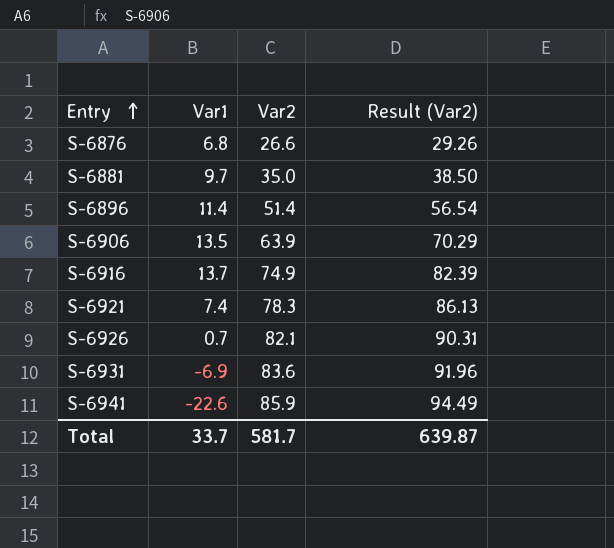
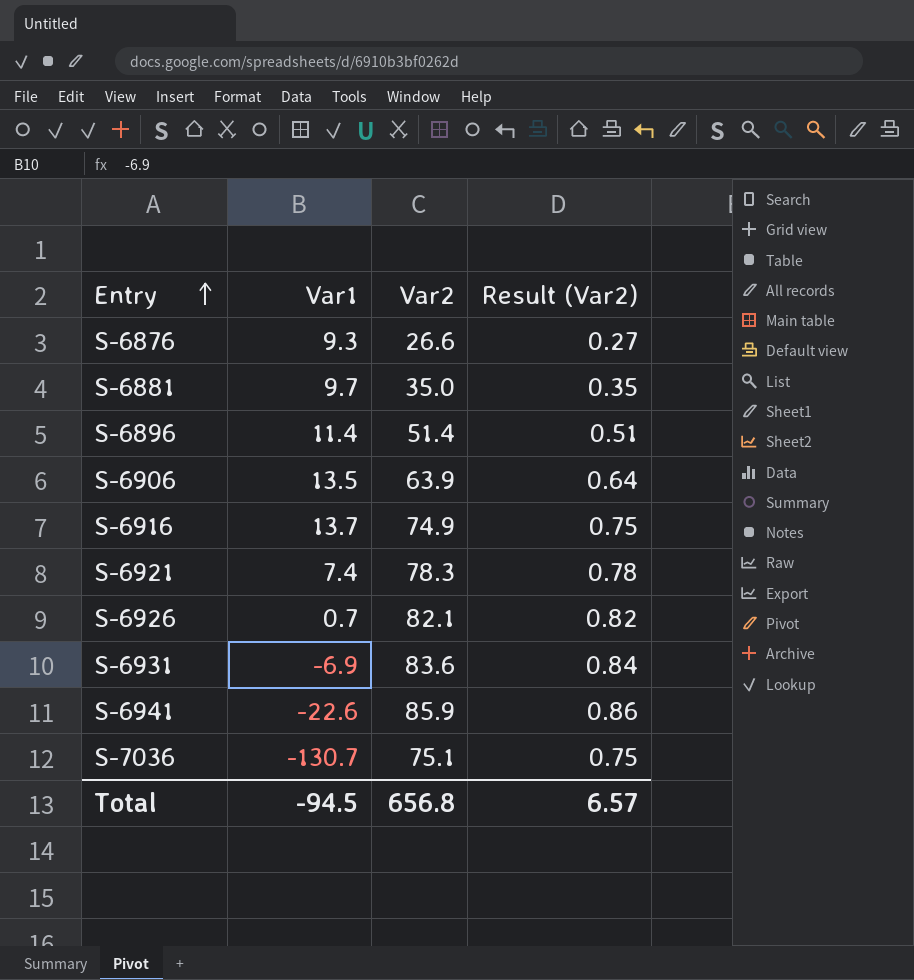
column Result (Var2) | formula: [Var2] * 1.1 -> [Var2] * 0.01
S-6876 | Var1: 6.8 -> 9.3
row S-7036: none -> -130.7 | 75.1 | 0.75
Total | Var1: 33.7 -> -94.5
Total | Var2: 581.7 -> 656.8
Total | Result (Var2): 639.87 -> 6.57

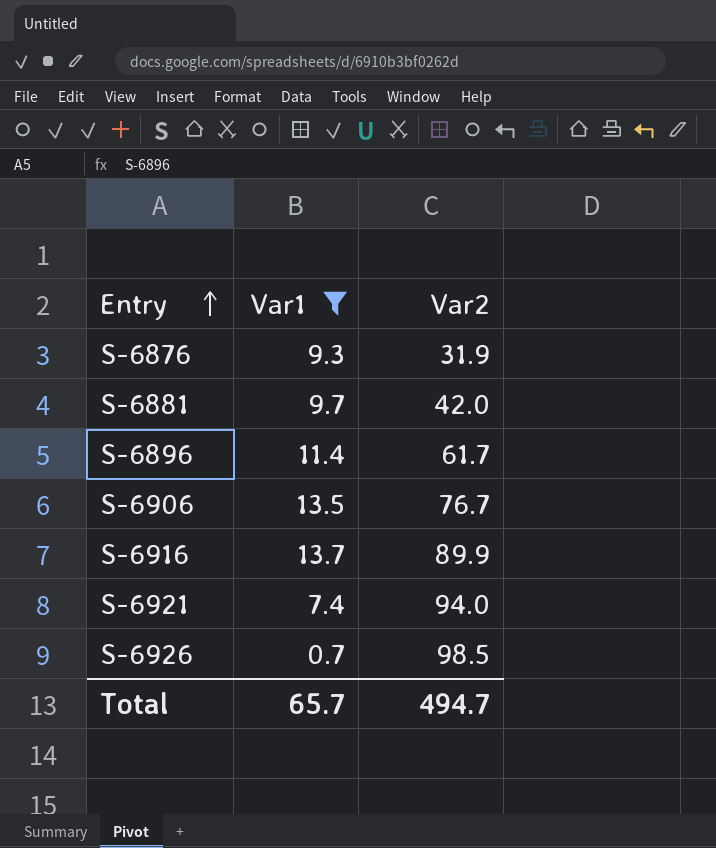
filter: none -> Var1 >= 0.7
column Result (Var2) | formula: [Var2] * 0.01 -> none
S-6876 | Var2: 26.6 -> 31.9
S-6881 | Var2: 35.0 -> 42.0
S-6896 | Var2: 51.4 -> 61.7
S-6906 | Var2: 63.9 -> 76.7
S-6916 | Var2: 74.9 -> 89.9
S-6921 | Var2: 78.3 -> 94.0
S-6926 | Var2: 82.1 -> 98.5
Total | Var1: -94.5 -> 65.7
Total | Var2: 656.8 -> 494.7

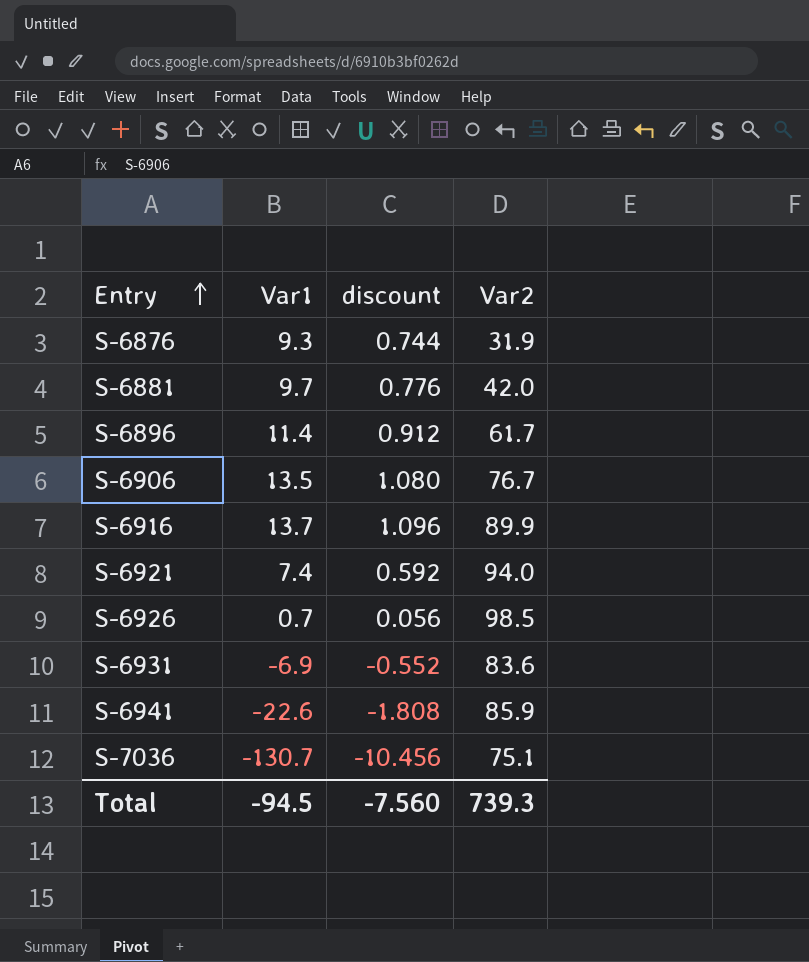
filter: Var1 >= 0.7 -> none
column discount | formula: none -> [Var1] * 0.08
Total | Var1: 65.7 -> -94.5
Total | Var2: 494.7 -> 739.3

